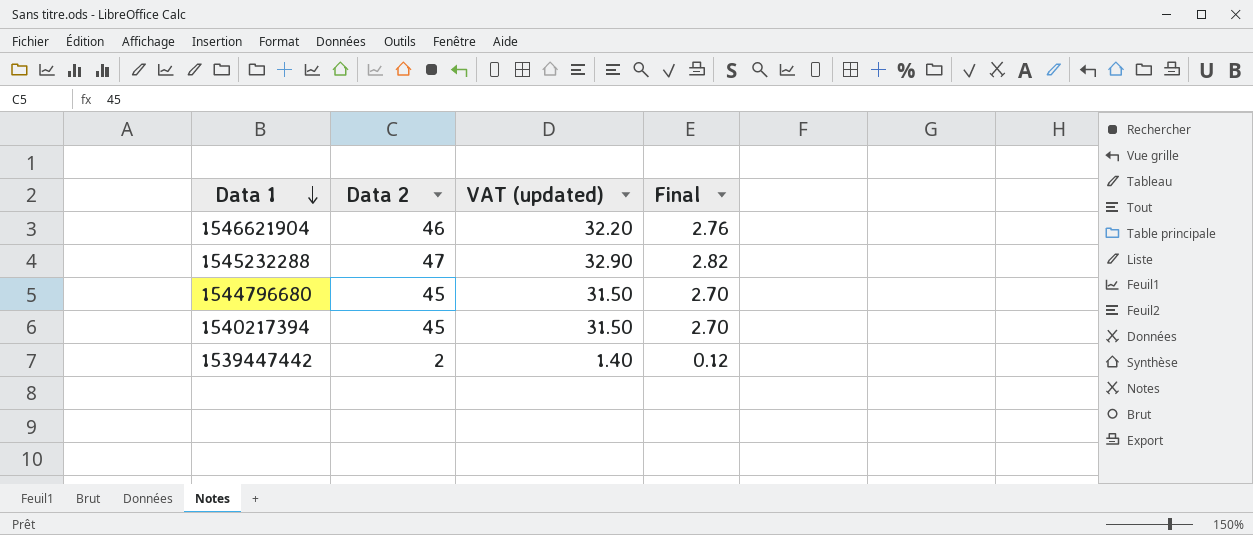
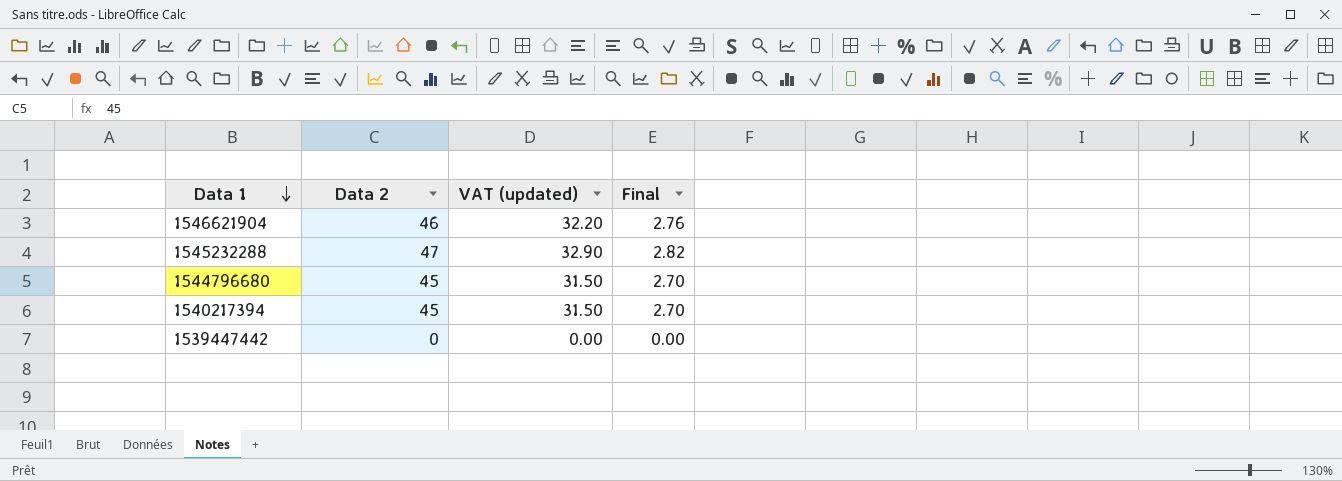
1539447442 | Data 2: 2 -> 0
1539447442 | VAT (updated): 1.40 -> 0.00
1539447442 | Final: 0.12 -> 0.00

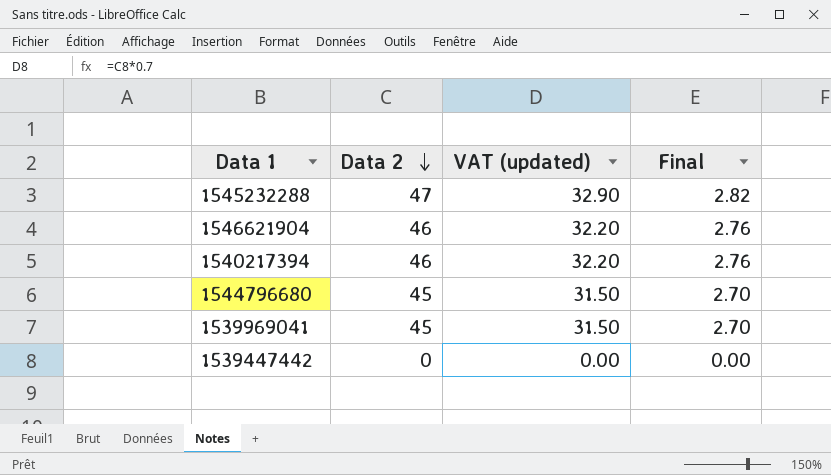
row order: Data 1 descending -> Data 2 descending
1540217394 | Data 2: 45 -> 46
1540217394 | VAT (updated): 31.50 -> 32.20
1540217394 | Final: 2.70 -> 2.76
row 1539969041: none -> 45 | 31.50 | 2.70

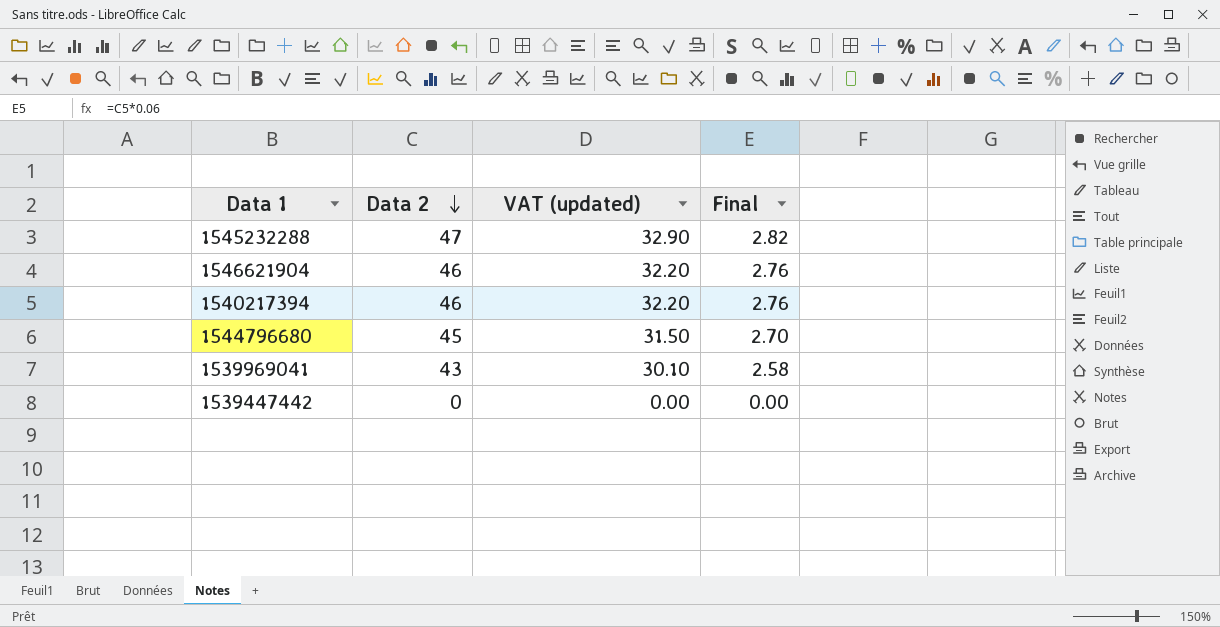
1539969041 | Data 2: 45 -> 43
1539969041 | VAT (updated): 31.50 -> 30.10
1539969041 | Final: 2.70 -> 2.58

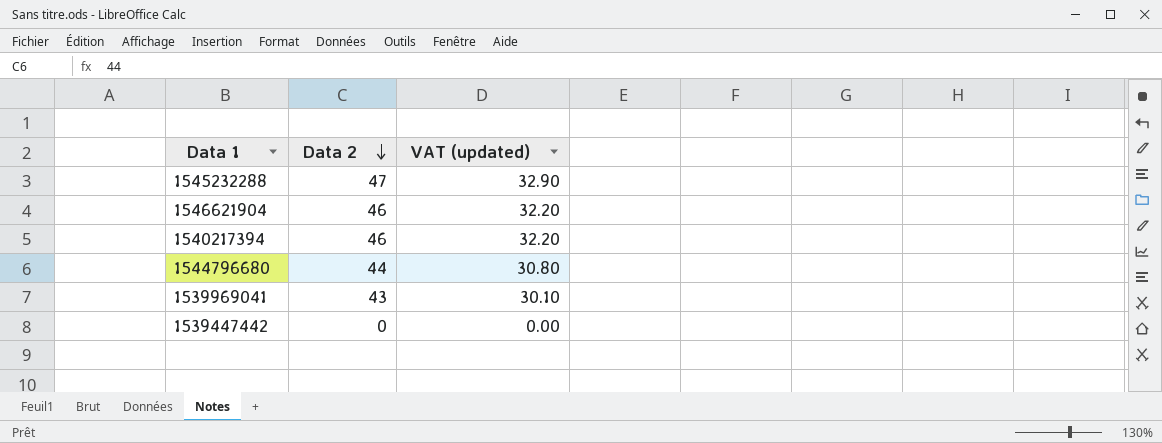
column Final | formula: [Data 2] * 0.06 -> none
1544796680 | Data 2: 45 -> 44
1544796680 | VAT (updated): 31.50 -> 30.80

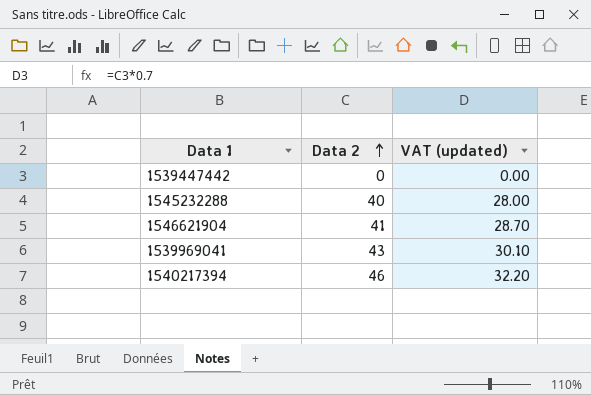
row order: Data 2 descending -> Data 2 ascending
row 1544796680: 44 | 30.80 -> none
1545232288 | Data 2: 47 -> 40
1545232288 | VAT (updated): 32.90 -> 28.00
1546621904 | Data 2: 46 -> 41
1546621904 | VAT (updated): 32.20 -> 28.70

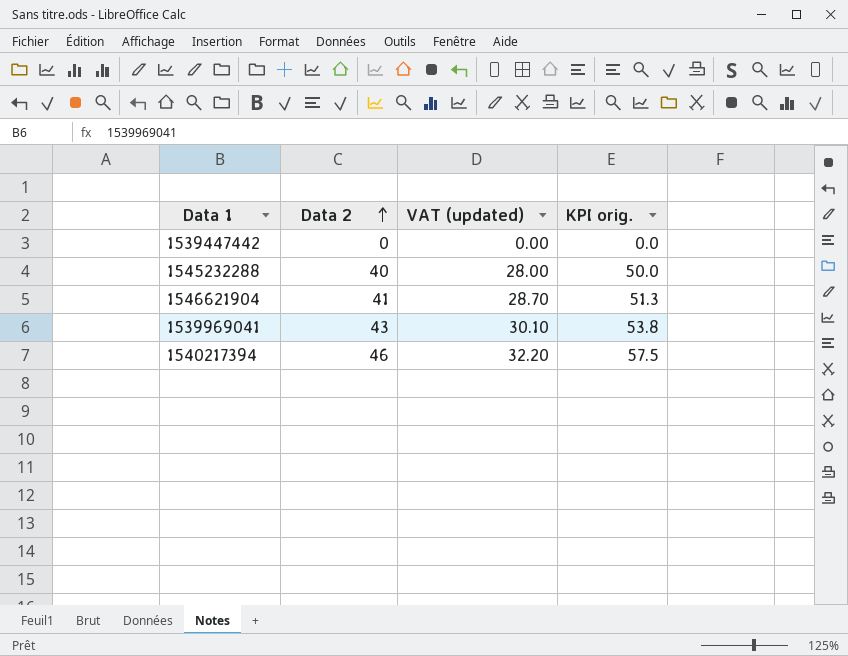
column KPI orig. | formula: none -> [Data 2] * 1.25

